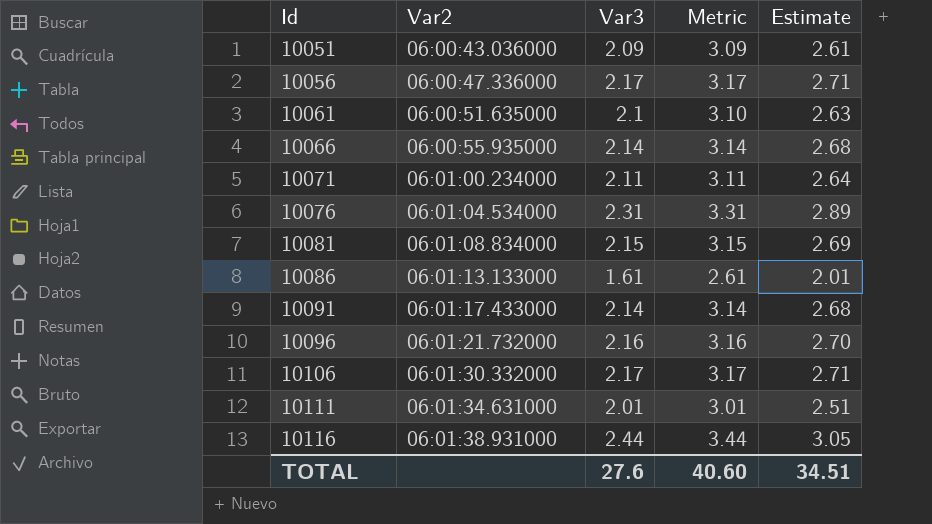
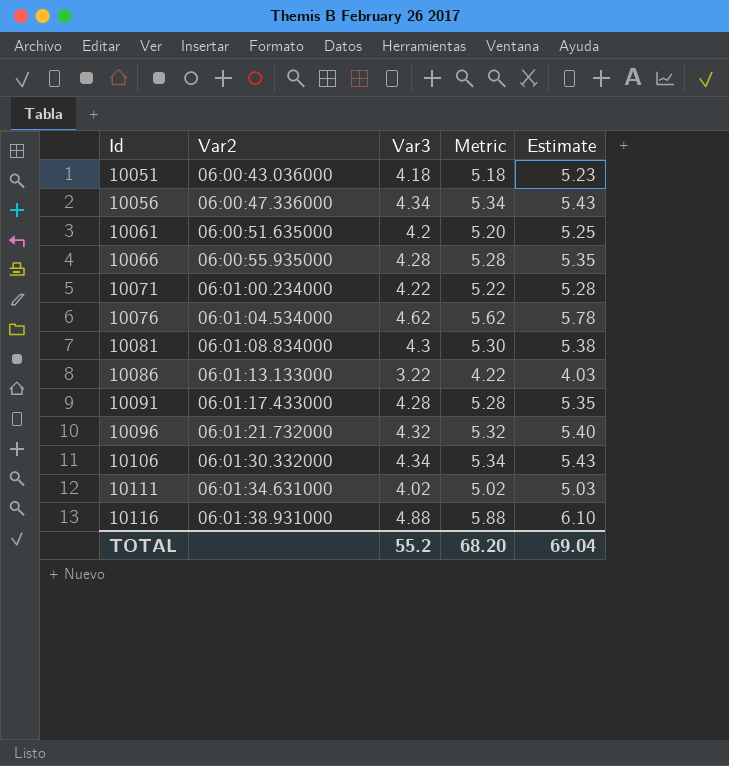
10051 | Var3: 2.09 -> 4.18
10051 | Metric: 3.09 -> 5.18
10051 | Estimate: 2.61 -> 5.23
10056 | Var3: 2.17 -> 4.34
10056 | Metric: 3.17 -> 5.34
10056 | Estimate: 2.71 -> 5.43
10061 | Var3: 2.1 -> 4.2
10061 | Metric: 3.10 -> 5.20
10061 | Estimate: 2.63 -> 5.25
10066 | Var3: 2.14 -> 4.28
10066 | Metric: 3.14 -> 5.28
10066 | Estimate: 2.68 -> 5.35
10071 | Var3: 2.11 -> 4.22
10071 | Metric: 3.11 -> 5.22
10071 | Estimate: 2.64 -> 5.28
10076 | Var3: 2.31 -> 4.62
10076 | Metric: 3.31 -> 5.62
10076 | Estimate: 2.89 -> 5.78
10081 | Var3: 2.15 -> 4.3
10081 | Metric: 3.15 -> 5.30
10081 | Estimate: 2.69 -> 5.38
10086 | Var3: 1.61 -> 3.22
10086 | Metric: 2.61 -> 4.22
10086 | Estimate: 2.01 -> 4.03
10091 | Var3: 2.14 -> 4.28
10091 | Metric: 3.14 -> 5.28
10091 | Estimate: 2.68 -> 5.35
10096 | Var3: 2.16 -> 4.32
10096 | Metric: 3.16 -> 5.32
10096 | Estimate: 2.70 -> 5.40
10106 | Var3: 2.17 -> 4.34
10106 | Metric: 3.17 -> 5.34
10106 | Estimate: 2.71 -> 5.43
10111 | Var3: 2.01 -> 4.02
10111 | Metric: 3.01 -> 5.02
10111 | Estimate: 2.51 -> 5.03
10116 | Var3: 2.44 -> 4.88
10116 | Metric: 3.44 -> 5.88
10116 | Estimate: 3.05 -> 6.10
TOTAL | Var3: 27.6 -> 55.2
TOTAL | Metric: 40.60 -> 68.20
TOTAL | Estimate: 34.51 -> 69.04

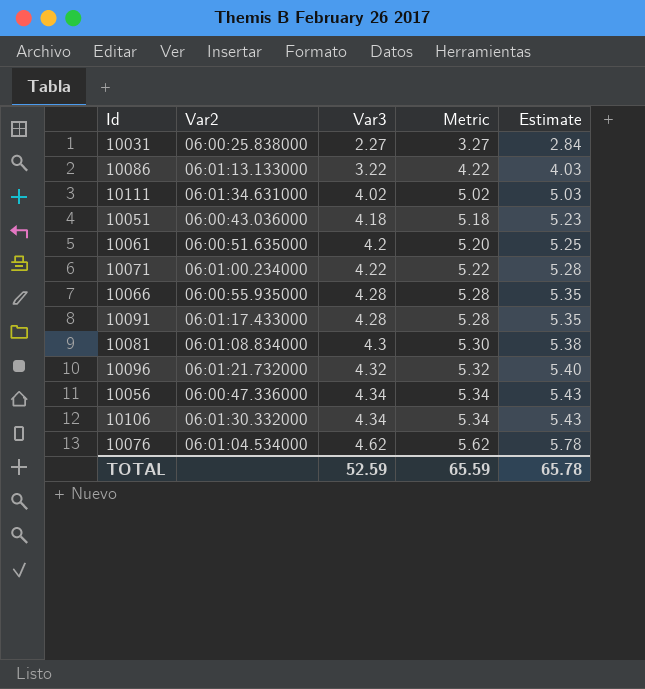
row order: Id ascending -> Var3 ascending
row 10116: 06:01:38.931000 | 4.88 | 5.88 | 6.10 -> none
row 10031: none -> 06:00:25.838000 | 2.27 | 3.27 | 2.84
TOTAL | Var3: 55.2 -> 52.59
TOTAL | Metric: 68.20 -> 65.59
TOTAL | Estimate: 69.04 -> 65.78

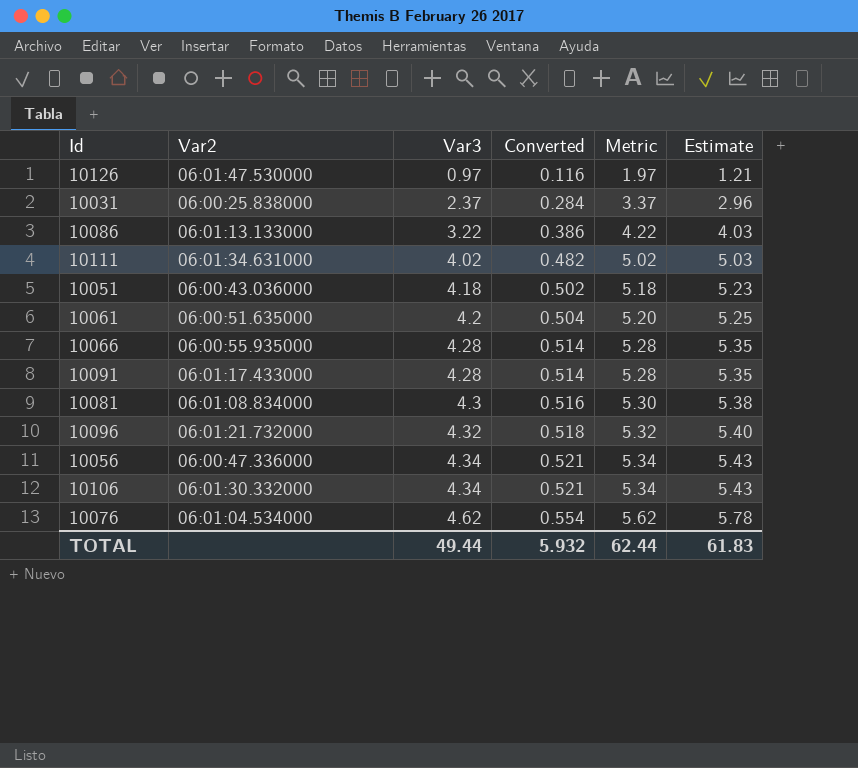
column Converted | formula: none -> [Var3] * 0.12
row 10071: 06:01:00.234000 | 4.22 | 5.22 | 5.28 -> none
row 10126: none -> 06:01:47.530000 | 0.97 | 0.116 | 1.97 | 1.21
10031 | Var3: 2.27 -> 2.37
10031 | Metric: 3.27 -> 3.37
10031 | Estimate: 2.84 -> 2.96
TOTAL | Var3: 52.59 -> 49.44
TOTAL | Metric: 65.59 -> 62.44
TOTAL | Estimate: 65.78 -> 61.83

